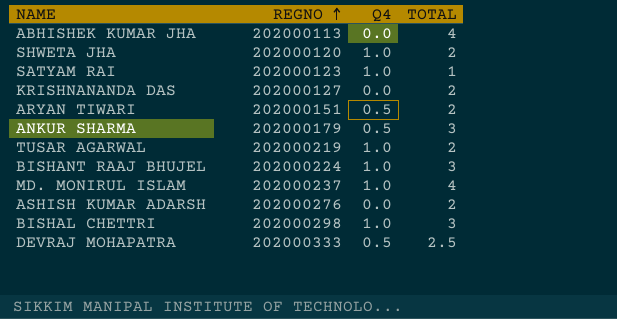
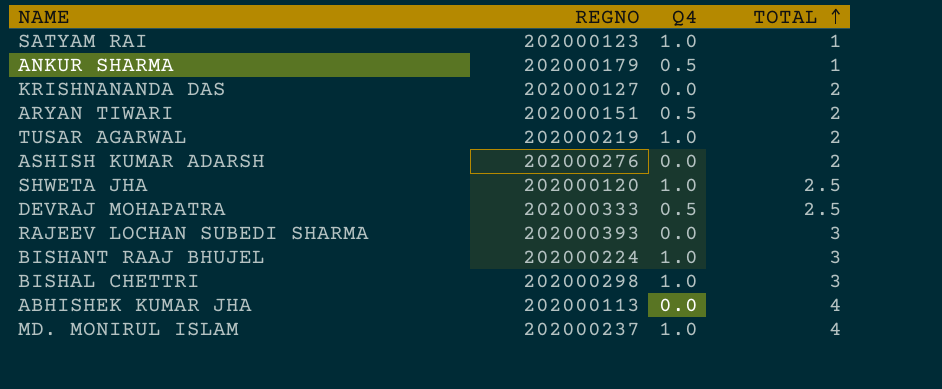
row order: REGNO ascending -> TOTAL ascending
ANKUR SHARMA | TOTAL: 3 -> 1
SHWETA JHA | TOTAL: 2 -> 2.5
row RAJEEV LOCHAN SUBEDI SHARMA: none -> 202000393 | 0.0 | 3

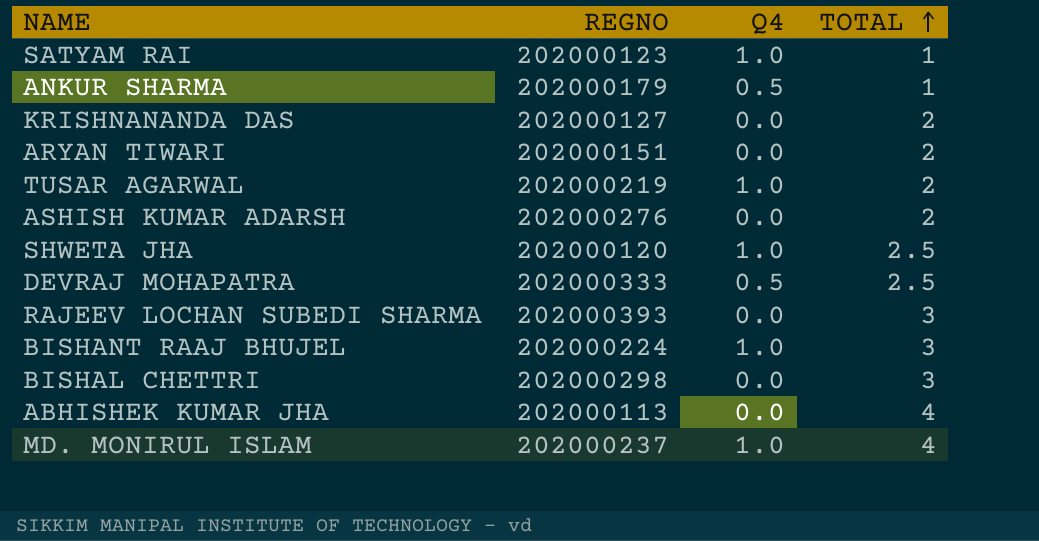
ARYAN TIWARI | Q4: 0.5 -> 0.0
BISHAL CHETTRI | Q4: 1.0 -> 0.0

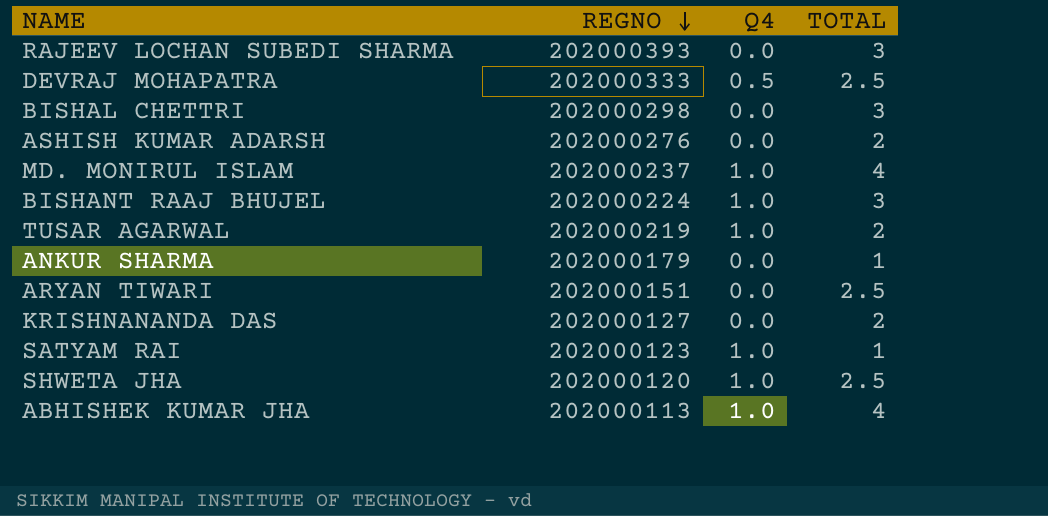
row order: TOTAL ascending -> REGNO descending
ANKUR SHARMA | Q4: 0.5 -> 0.0
ARYAN TIWARI | TOTAL: 2 -> 2.5
ABHISHEK KUMAR JHA | Q4: 0.0 -> 1.0

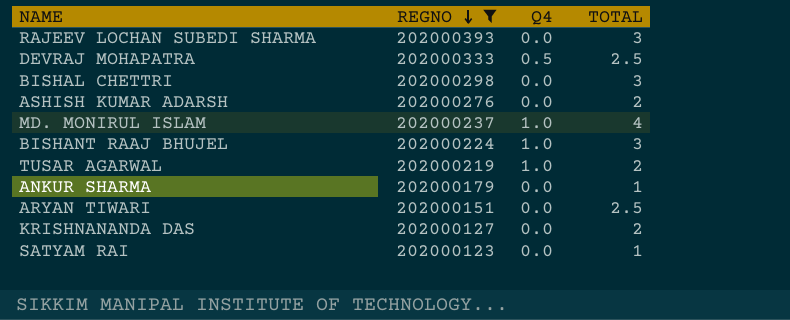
filter: none -> REGNO >= 202000123
SATYAM RAI | Q4: 1.0 -> 0.0

